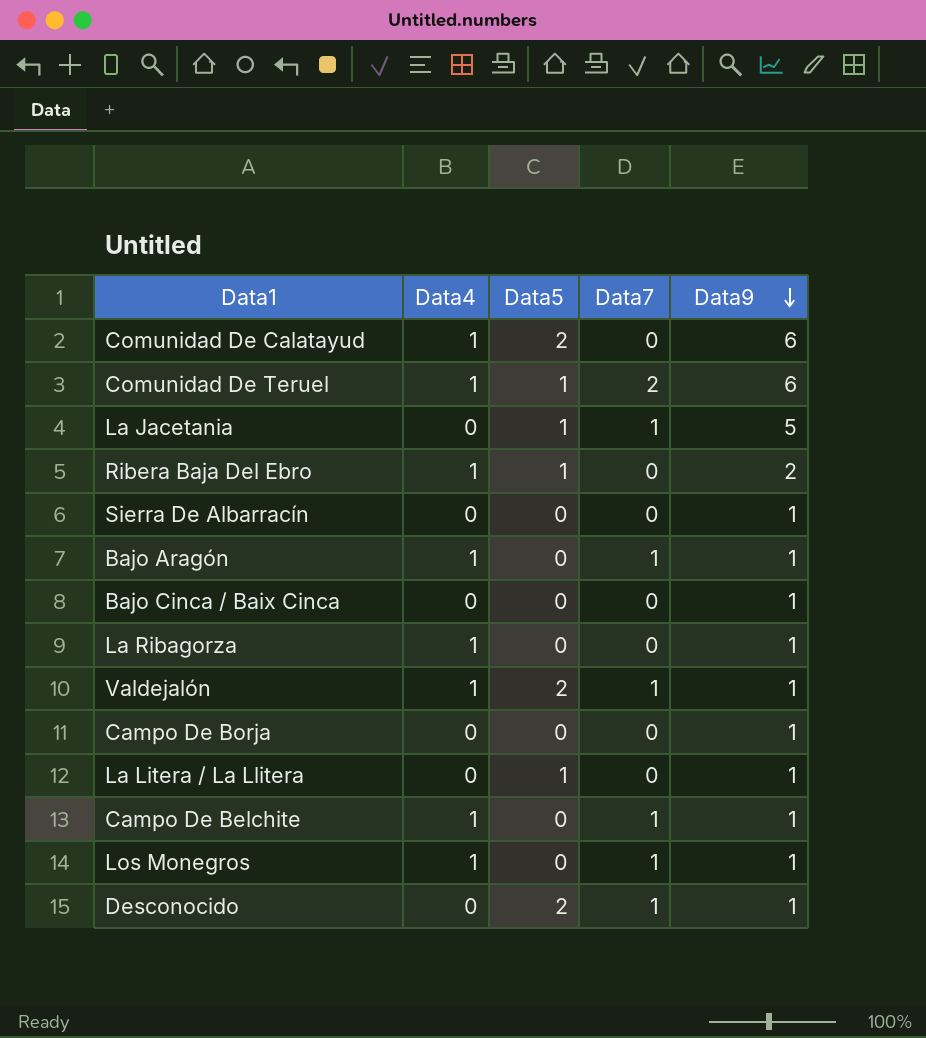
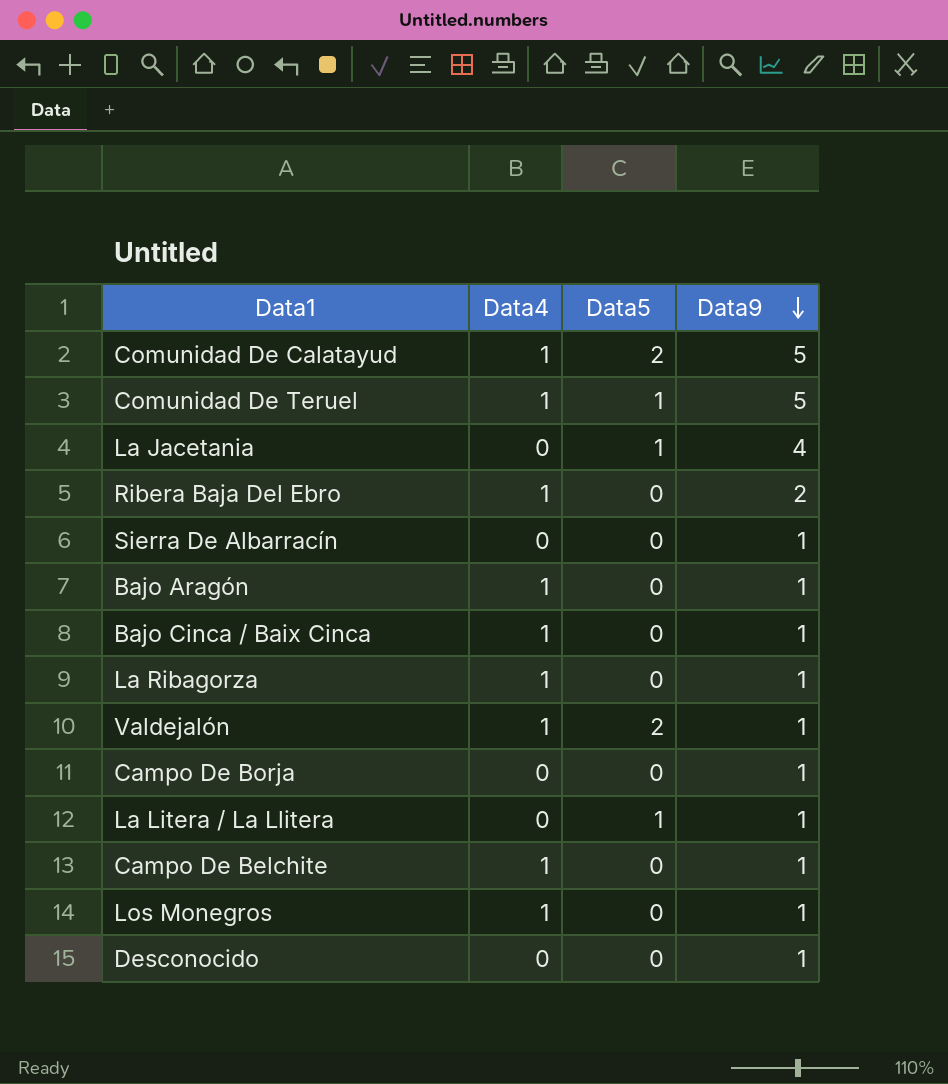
column Data7 | position: 4 -> none
Comunidad De Calatayud | Data9: 6 -> 5
Comunidad De Teruel | Data9: 6 -> 5
La Jacetania | Data9: 5 -> 4
Ribera Baja Del Ebro | Data5: 1 -> 0
Bajo Cinca / Baix Cinca | Data4: 0 -> 1
Desconocido | Data5: 2 -> 0

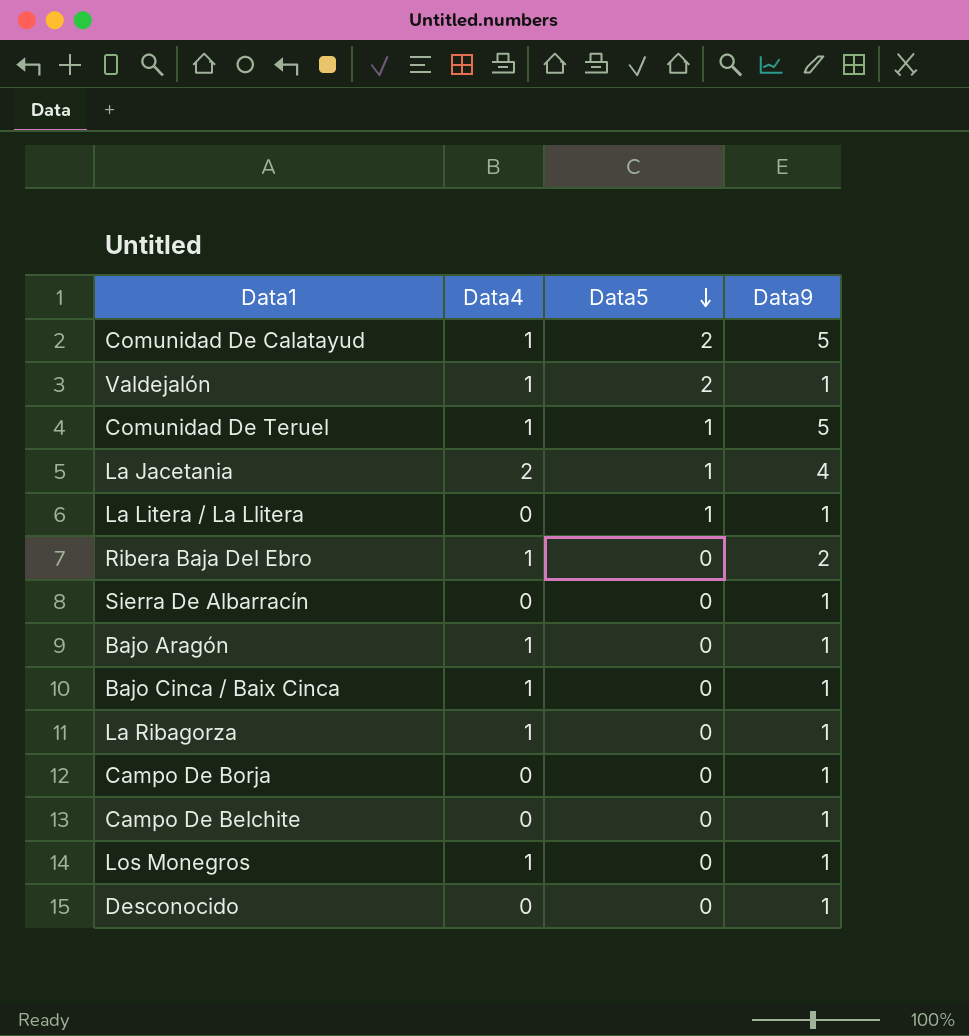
row order: Data9 descending -> Data5 descending
La Jacetania | Data4: 0 -> 2
Campo De Belchite | Data4: 1 -> 0

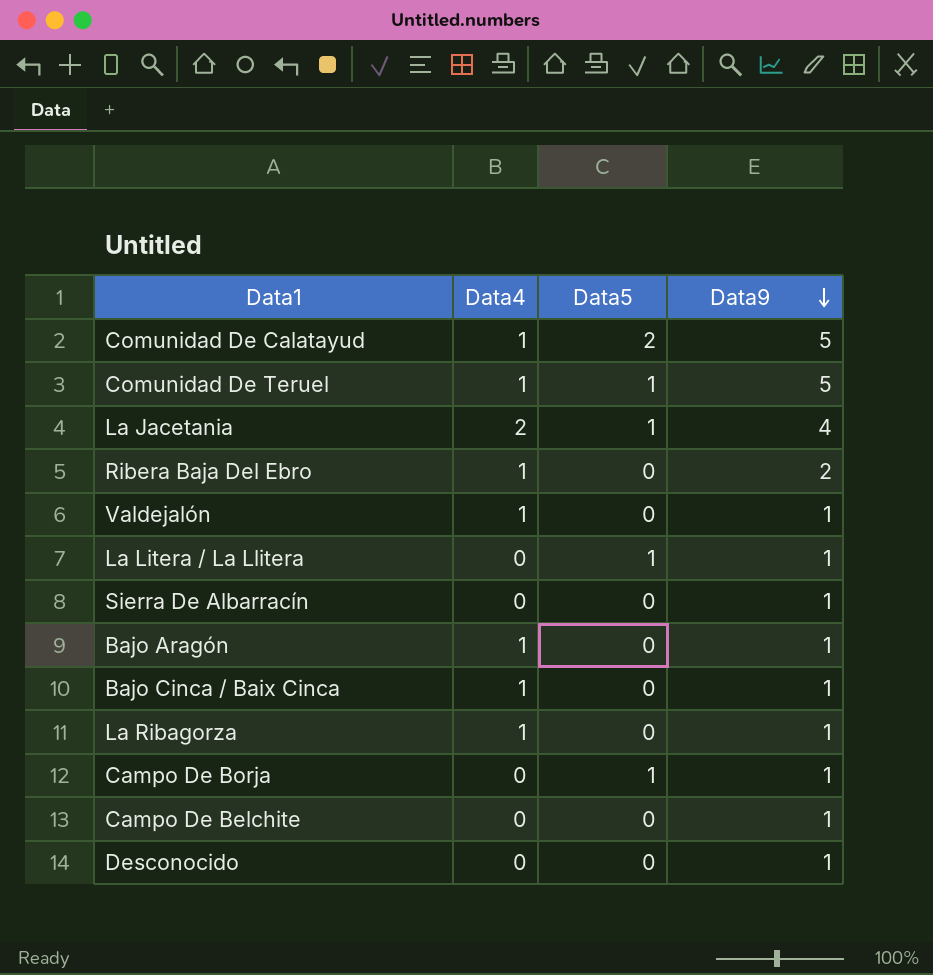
row order: Data5 descending -> Data9 descending
row Los Monegros: 1 | 0 | 1 -> none
Valdejalón | Data5: 2 -> 0
Campo De Borja | Data5: 0 -> 1

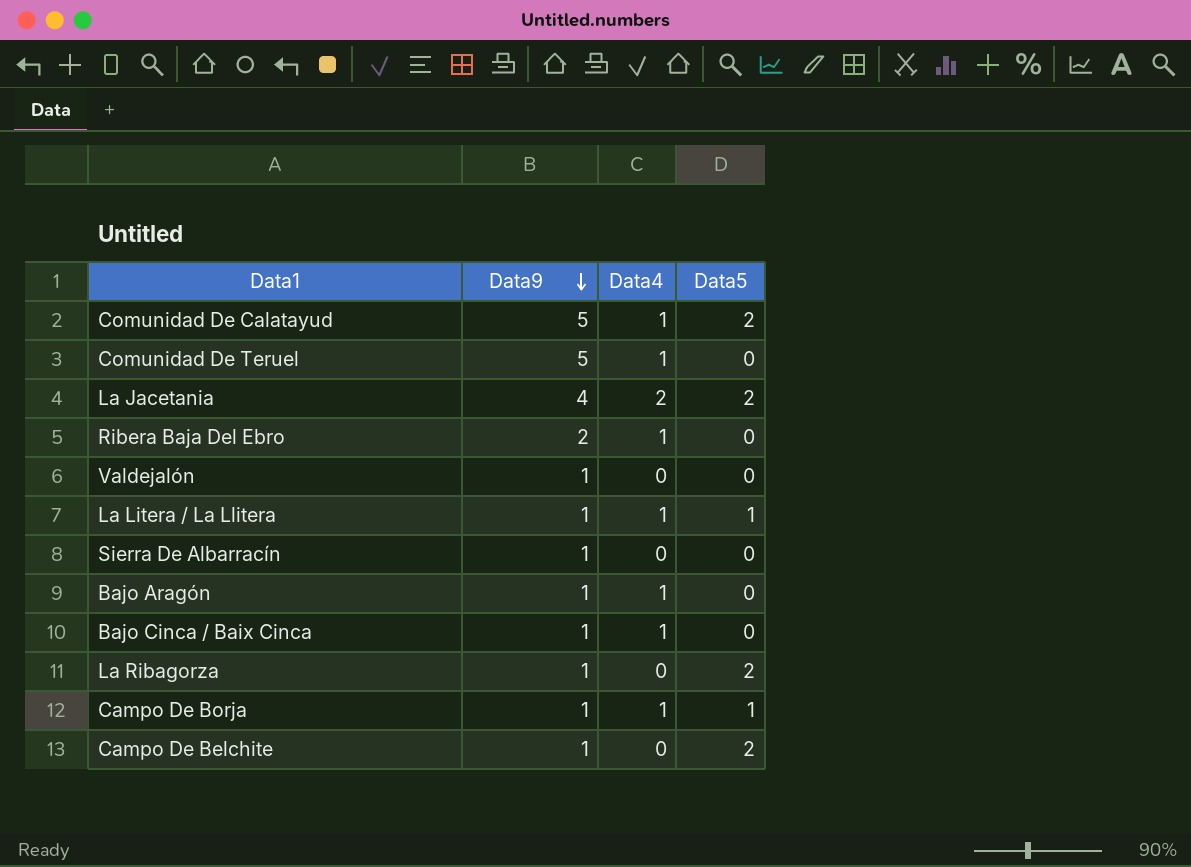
column Data9 | position: 4 -> 2
row Desconocido: 0 | 0 | 1 -> none
Comunidad De Teruel | Data5: 1 -> 0
La Jacetania | Data5: 1 -> 2
Valdejalón | Data4: 1 -> 0
La Litera / La Llitera | Data4: 0 -> 1
La Ribagorza | Data4: 1 -> 0
La Ribagorza | Data5: 0 -> 2
Campo De Borja | Data4: 0 -> 1
Campo De Belchite | Data5: 0 -> 2

